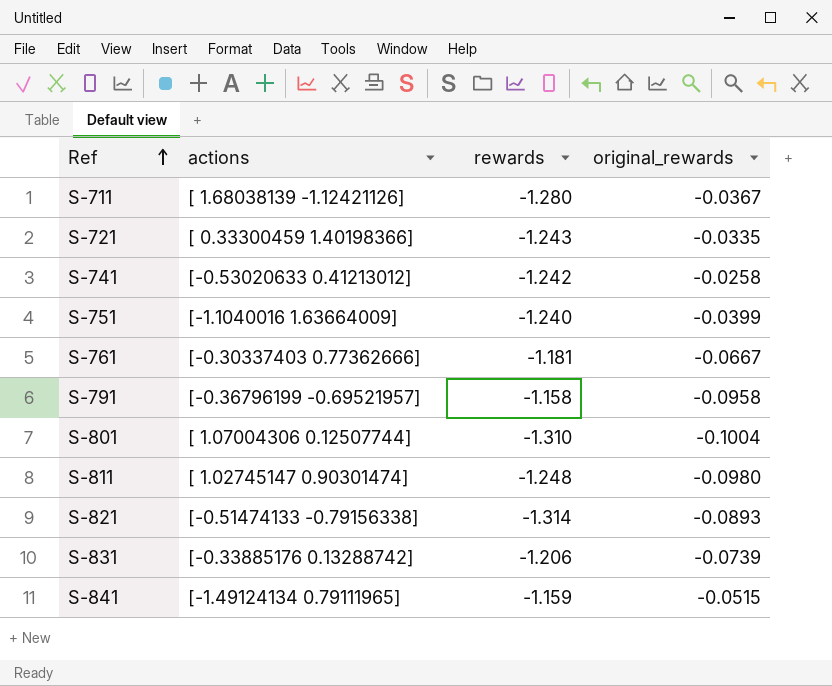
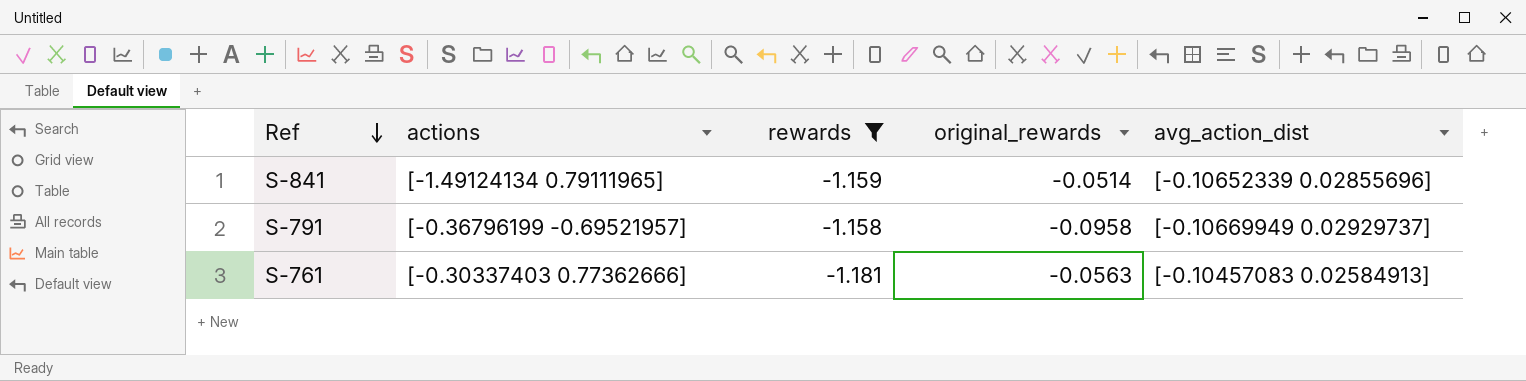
filter: none -> rewards >= -1.181
row order: Ref ascending -> Ref descending
column avg_action_dist | position: none -> 5
S-841 | original_rewards: -0.0515 -> -0.0514
S-761 | original_rewards: -0.0667 -> -0.0563

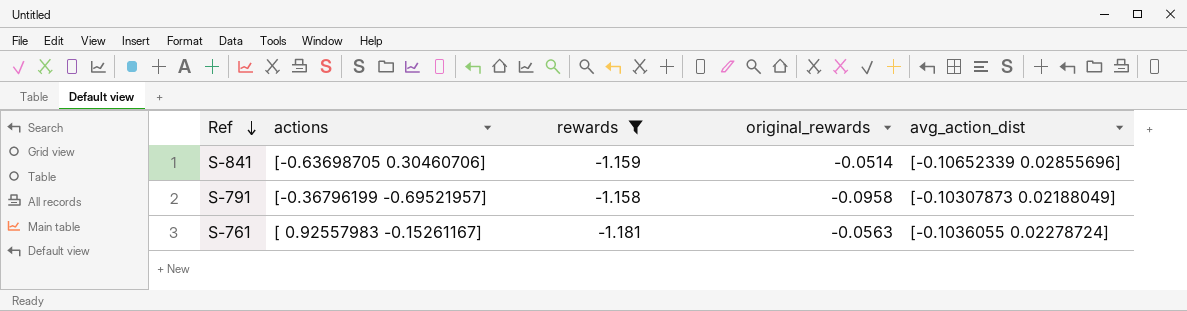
S-841 | actions: [-1.49124134 0.79111965] -> [-0.63698705 0.30460706]
S-791 | avg_action_dist: [-0.10669949 0.02929737] -> [-0.10307873 0.02188049]
S-761 | actions: [-0.30337403 0.77362666] -> [ 0.92557983 -0.15261167]
S-761 | avg_action_dist: [-0.10457083 0.02584913] -> [-0.1036055 0.02278724]

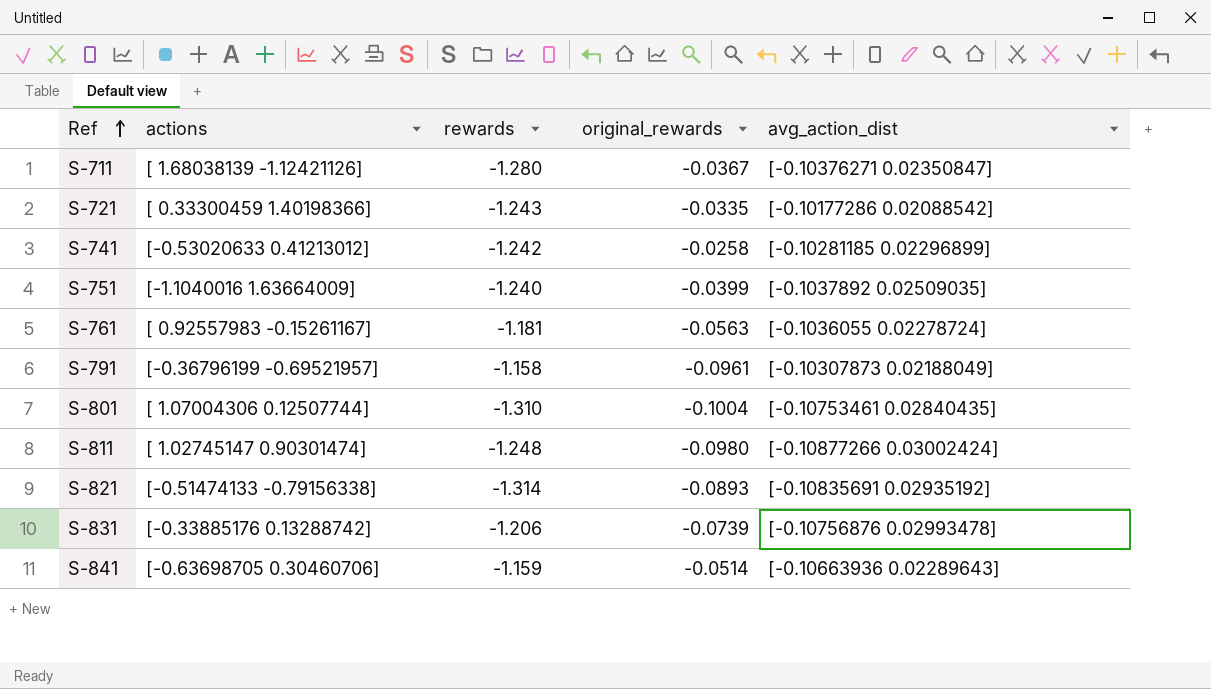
filter: rewards >= -1.181 -> none
row order: Ref descending -> Ref ascending
S-791 | original_rewards: -0.0958 -> -0.0961
S-841 | avg_action_dist: [-0.10652339 0.02855696] -> [-0.10663936 0.02289643]

